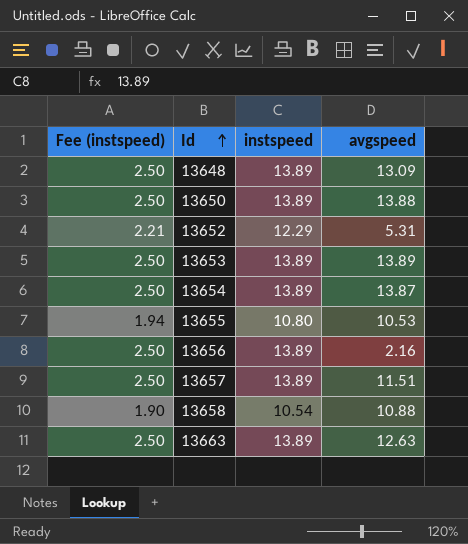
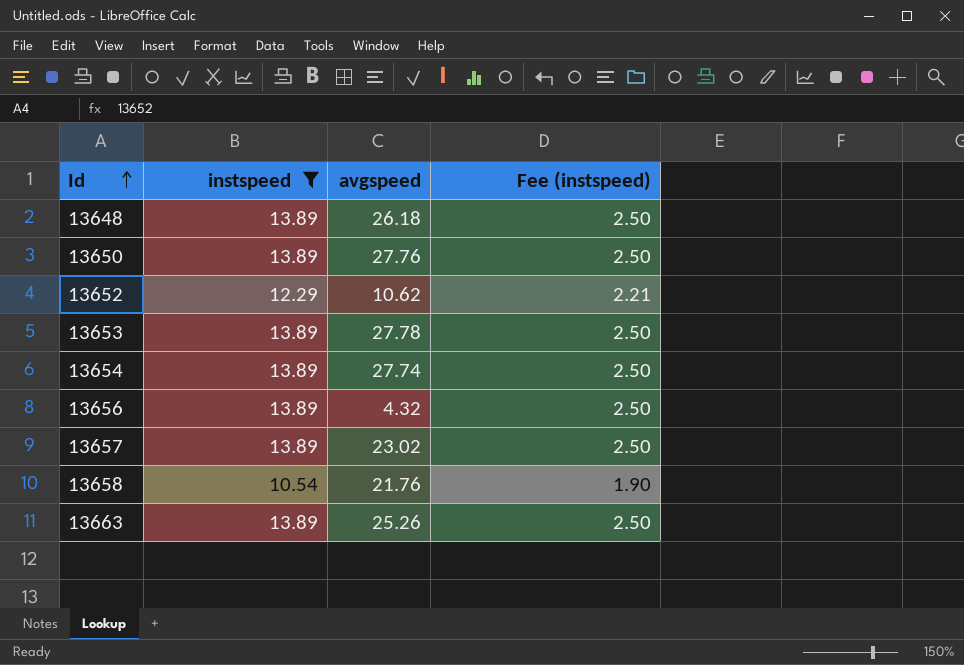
filter: none -> instspeed != 10.80
column Fee (instspeed) | position: 1 -> 4
13648 | avgspeed: 13.09 -> 26.18
13650 | avgspeed: 13.88 -> 27.76
13652 | avgspeed: 5.31 -> 10.62
13653 | avgspeed: 13.89 -> 27.78
13654 | avgspeed: 13.87 -> 27.74
13656 | avgspeed: 2.16 -> 4.32
13657 | avgspeed: 11.51 -> 23.02
13658 | avgspeed: 10.88 -> 21.76
13663 | avgspeed: 12.63 -> 25.26

